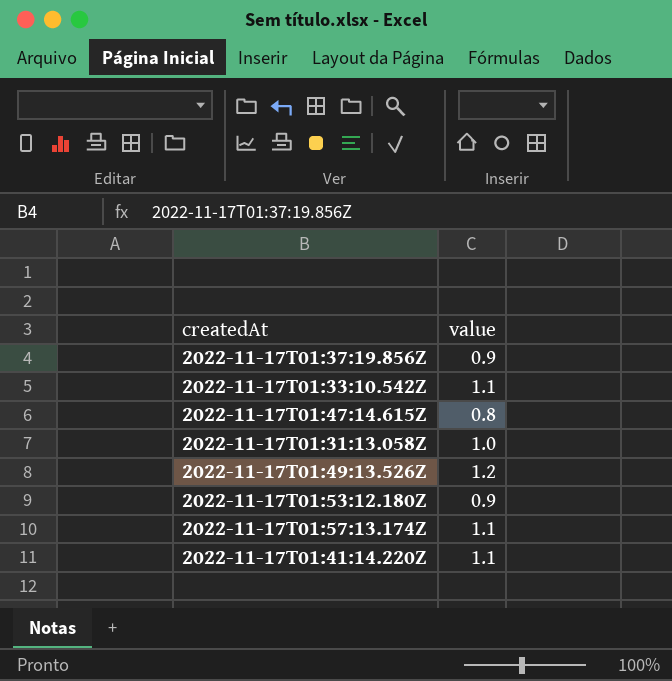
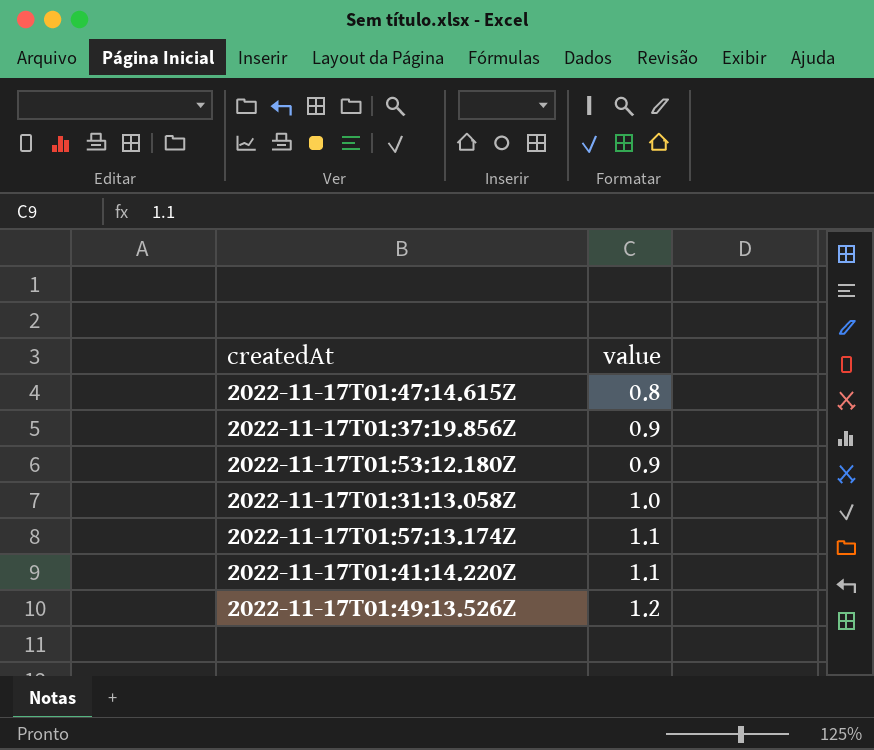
row order: none -> value ascending
row 2022-11-17T01:33:10.542Z: 1.1 -> none

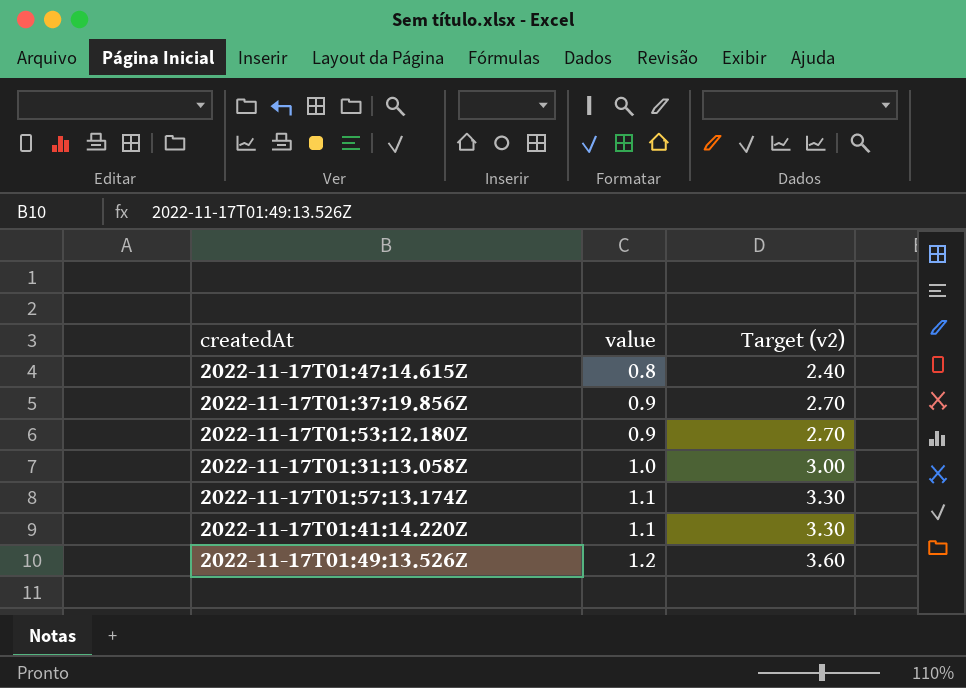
column Target (v2) | formula: none -> [value] * 3

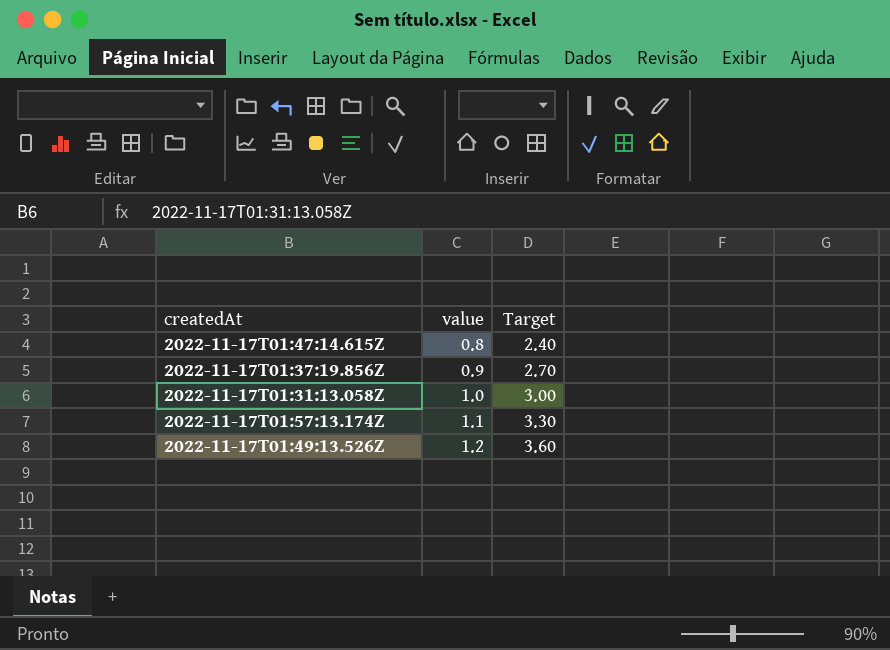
column name: Target (v2) -> Target
row 2022-11-17T01:53:12.180Z: 0.9 | 2.70 -> none
row 2022-11-17T01:41:14.220Z: 1.1 | 3.30 -> none

